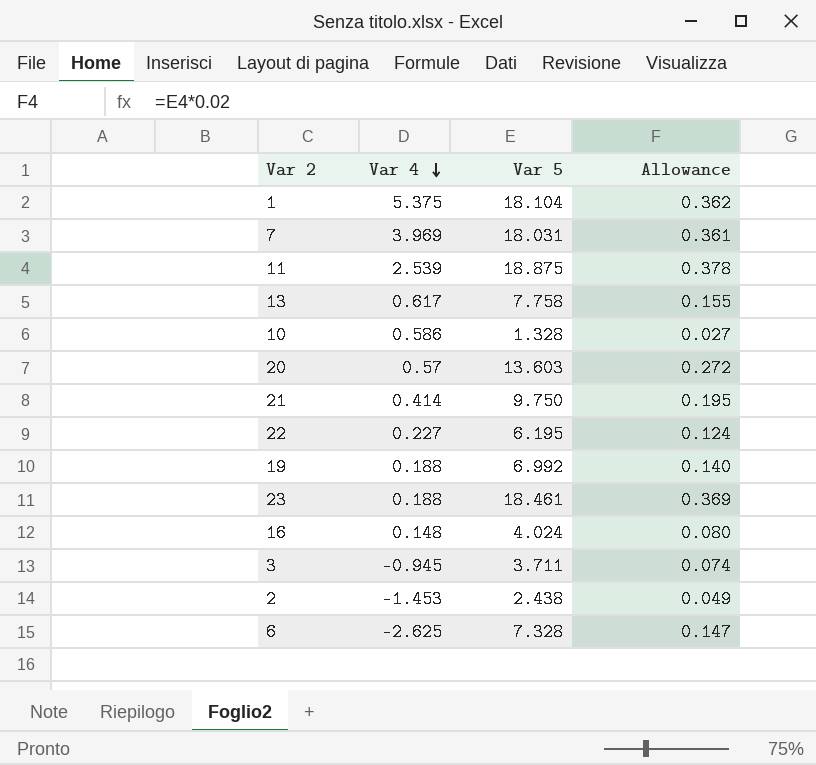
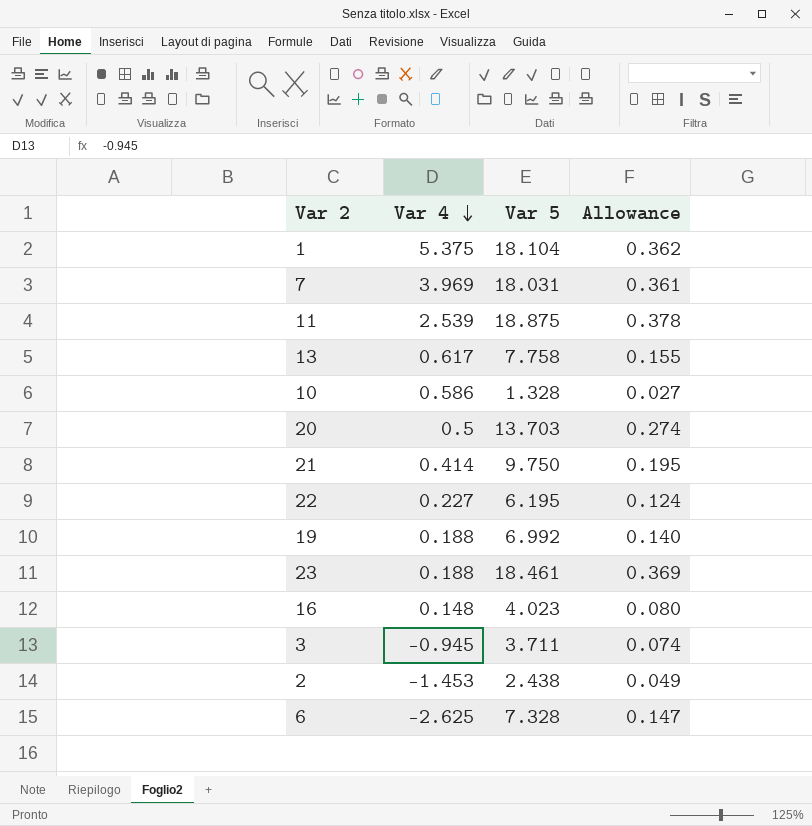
20 | Var 4: 0.57 -> 0.5
20 | Var 5: 13.603 -> 13.703
20 | Allowance: 0.272 -> 0.274
16 | Var 5: 4.024 -> 4.023

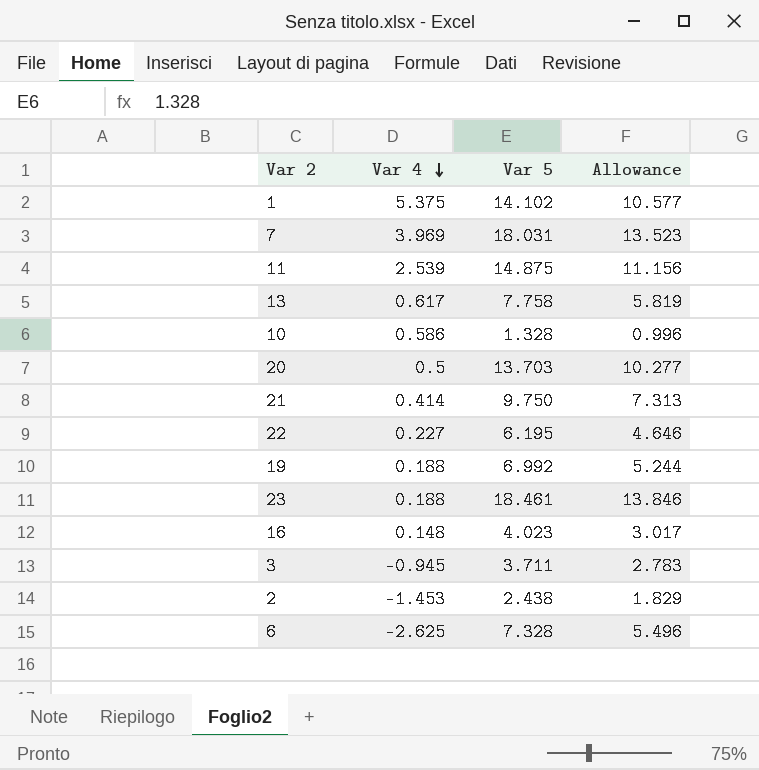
column Allowance | formula: [Var 5] * 0.02 -> [Var 5] * 0.75
1 | Var 5: 18.104 -> 14.102
11 | Var 5: 18.875 -> 14.875

